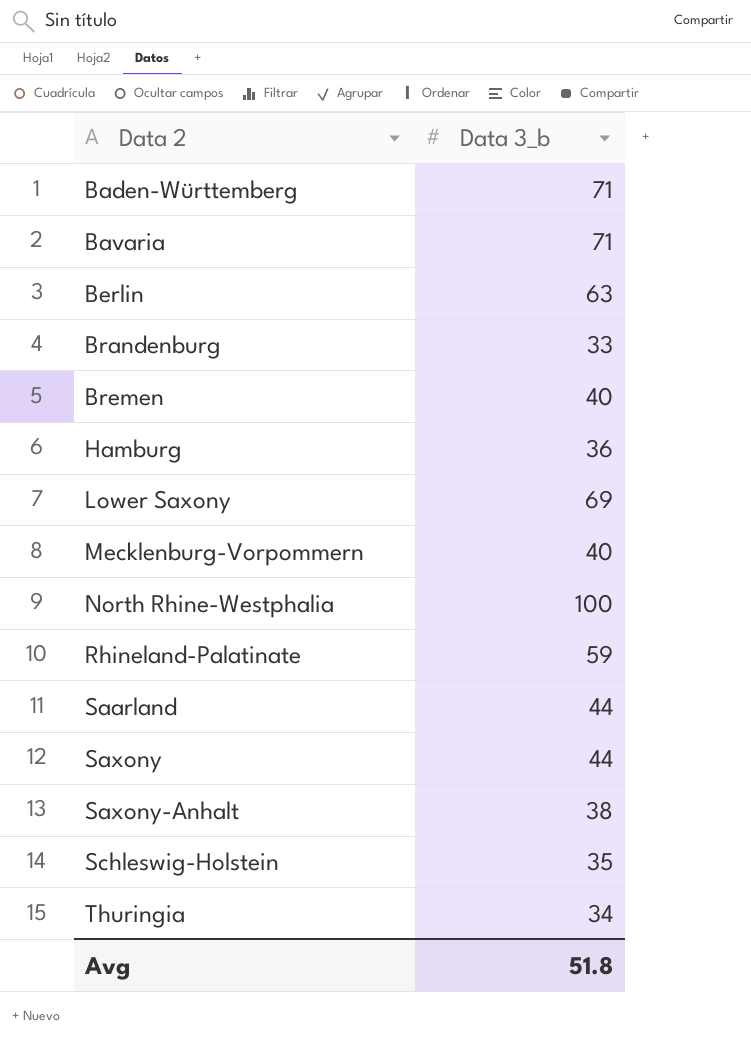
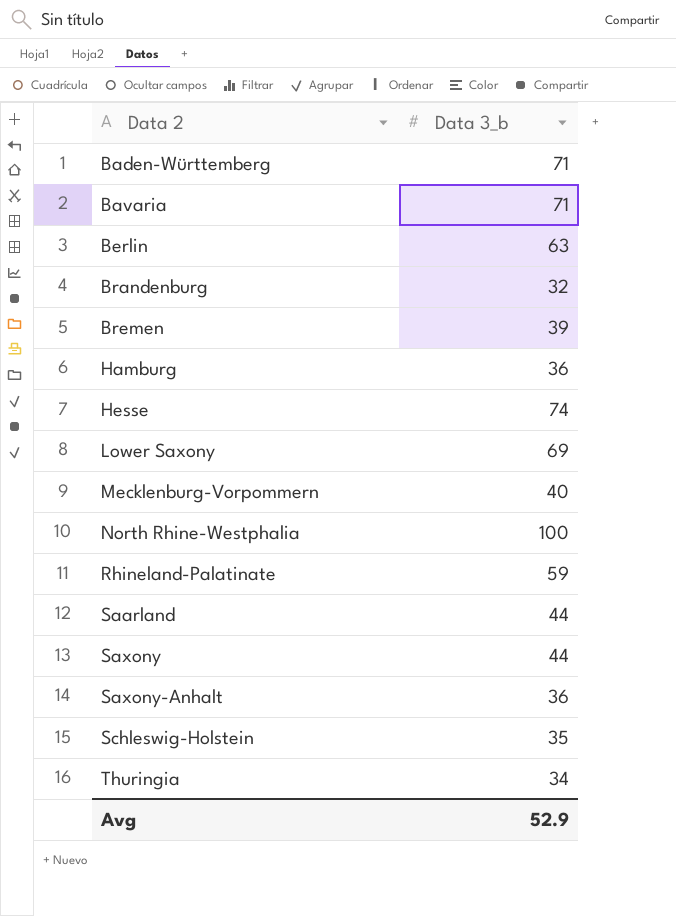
Brandenburg | Data 3_b: 33 -> 32
Bremen | Data 3_b: 40 -> 39
row Hesse: none -> 74
Saxony-Anhalt | Data 3_b: 38 -> 36
Avg | Data 3_b: 51.8 -> 52.9

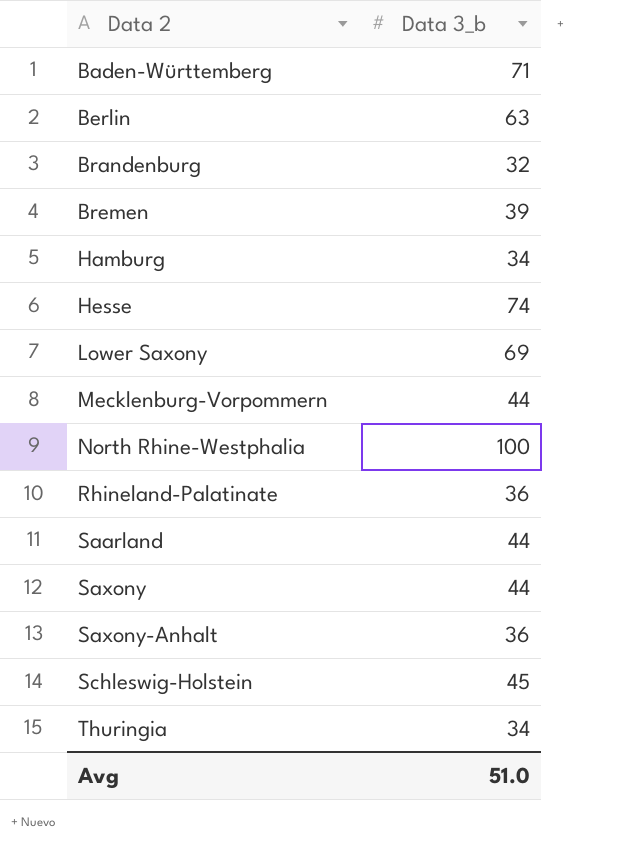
row Bavaria: 71 -> none
Hamburg | Data 3_b: 36 -> 34
Mecklenburg-Vorpommern | Data 3_b: 40 -> 44
Rhineland-Palatinate | Data 3_b: 59 -> 36
Schleswig-Holstein | Data 3_b: 35 -> 45
Avg | Data 3_b: 52.9 -> 51.0

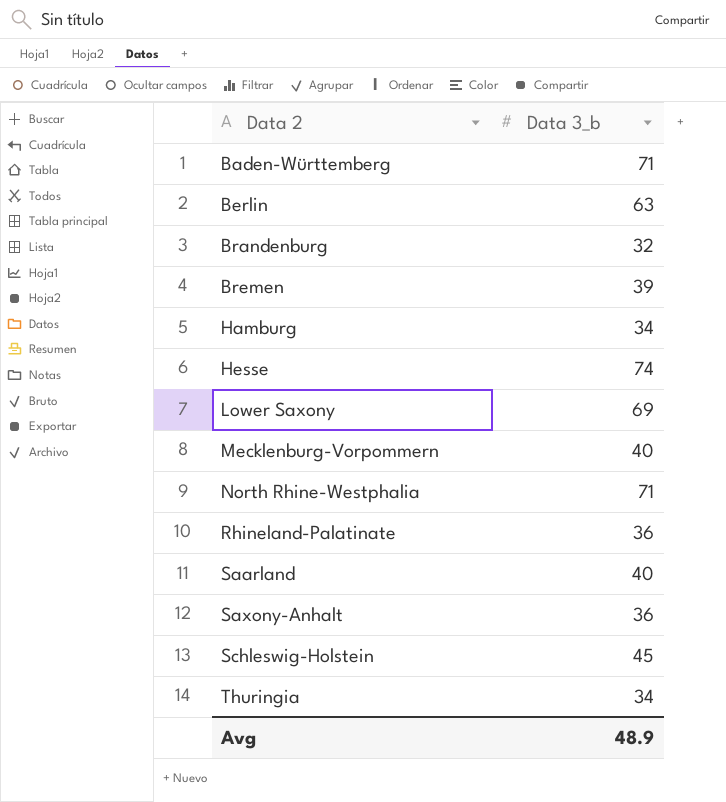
row Saxony: 44 -> none
Mecklenburg-Vorpommern | Data 3_b: 44 -> 40
North Rhine-Westphalia | Data 3_b: 100 -> 71
Saarland | Data 3_b: 44 -> 40
Avg | Data 3_b: 51.0 -> 48.9

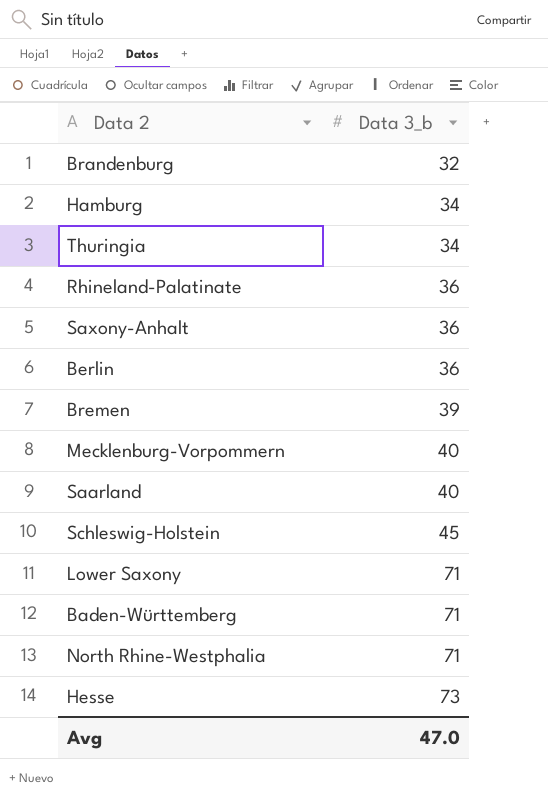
row order: Data 2 ascending -> Data 3_b ascending
Berlin | Data 3_b: 63 -> 36
Lower Saxony | Data 3_b: 69 -> 71
Hesse | Data 3_b: 74 -> 73
Avg | Data 3_b: 48.9 -> 47.0

